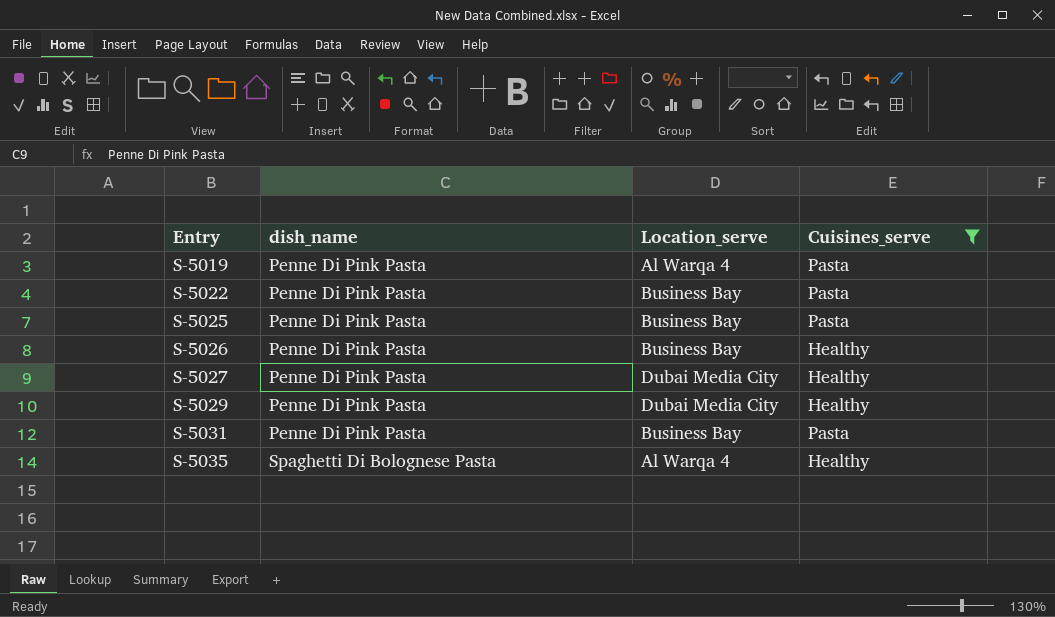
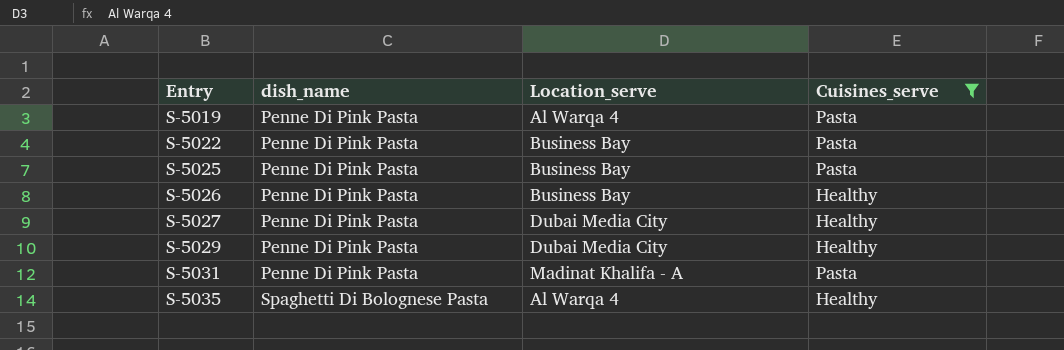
S-5031 | Location_serve: Business Bay -> Madinat Khalifa - A

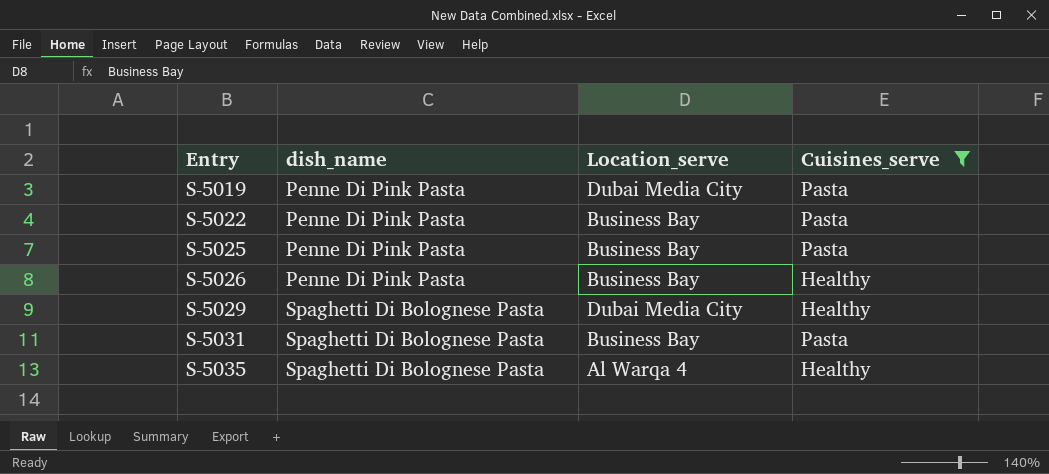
row S-5027: Penne Di Pink Pasta | Dubai Media City | Healthy -> none
S-5019 | Location_serve: Al Warqa 4 -> Dubai Media City
S-5029 | dish_name: Penne Di Pink Pasta -> Spaghetti Di Bolognese Pasta
S-5031 | dish_name: Penne Di Pink Pasta -> Spaghetti Di Bolognese Pasta
S-5031 | Location_serve: Madinat Khalifa - A -> Business Bay

